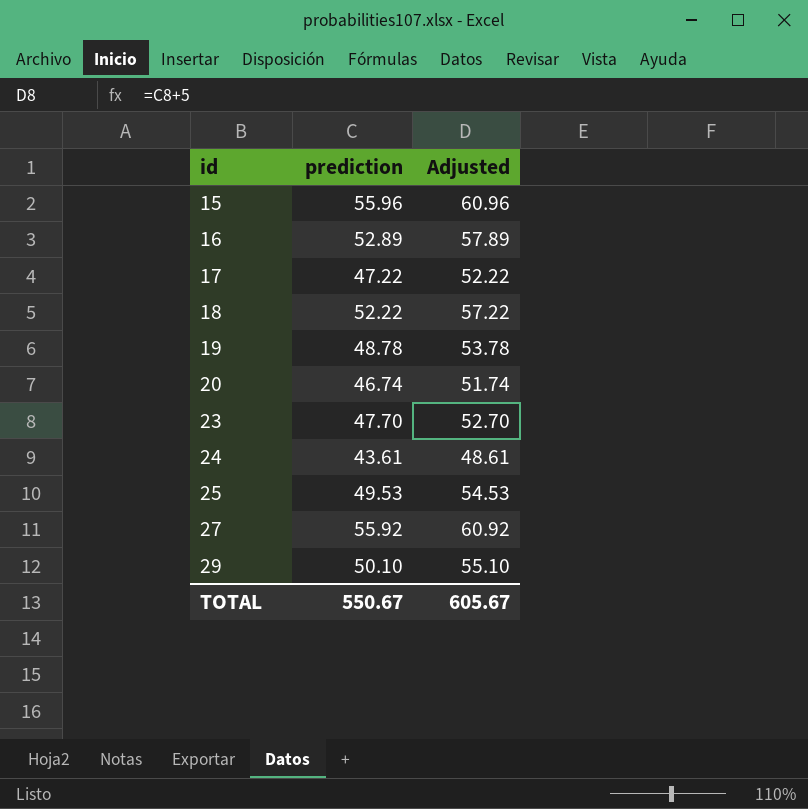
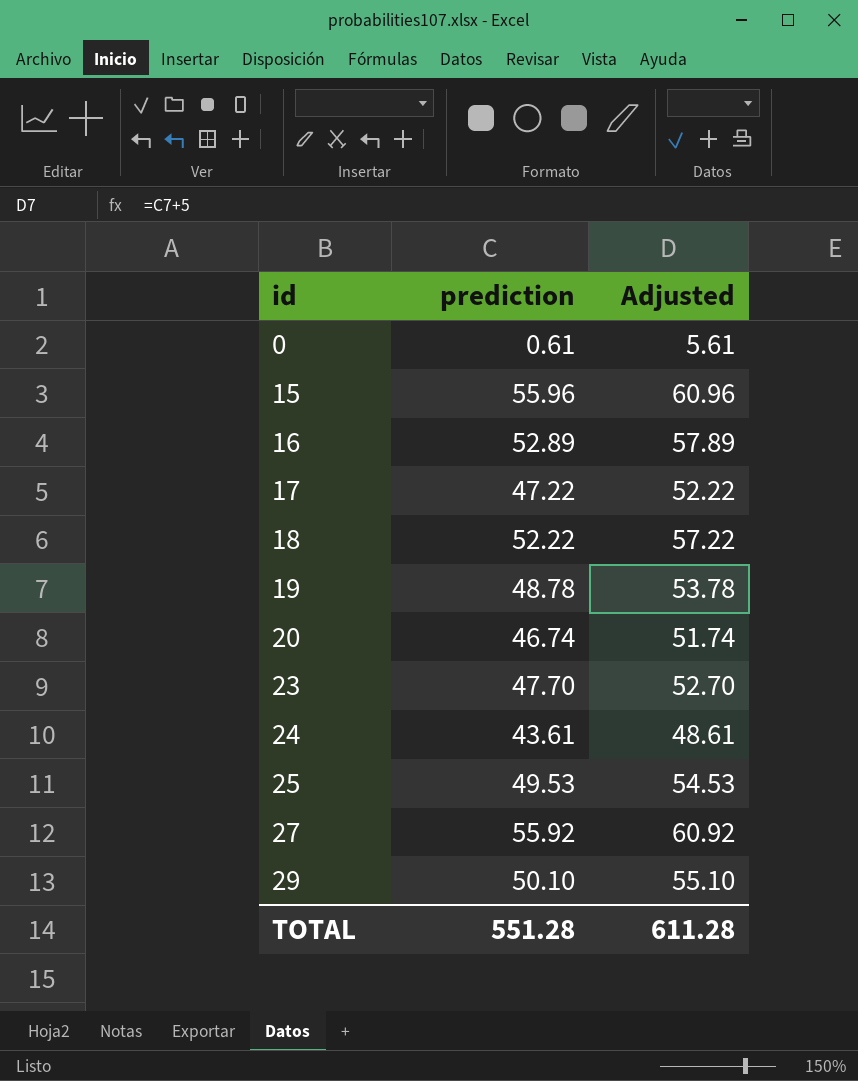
row 0: none -> 0.61 | 5.61
TOTAL | prediction: 550.67 -> 551.28
TOTAL | Adjusted: 605.67 -> 611.28

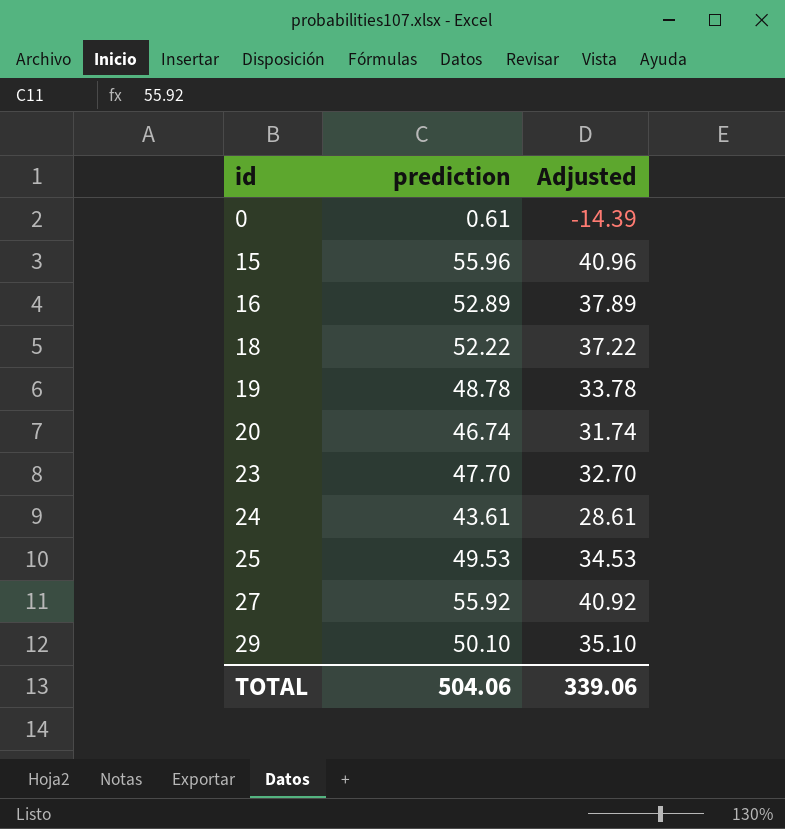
column Adjusted | formula: [prediction] + 5 -> [prediction] - 15
row 17: 47.22 | 52.22 -> none
TOTAL | prediction: 551.28 -> 504.06
TOTAL | Adjusted: 611.28 -> 339.06

